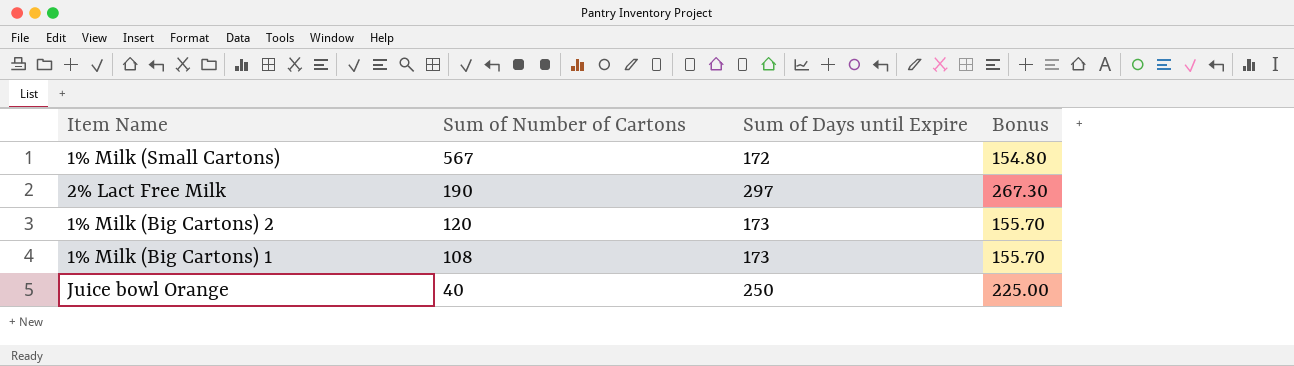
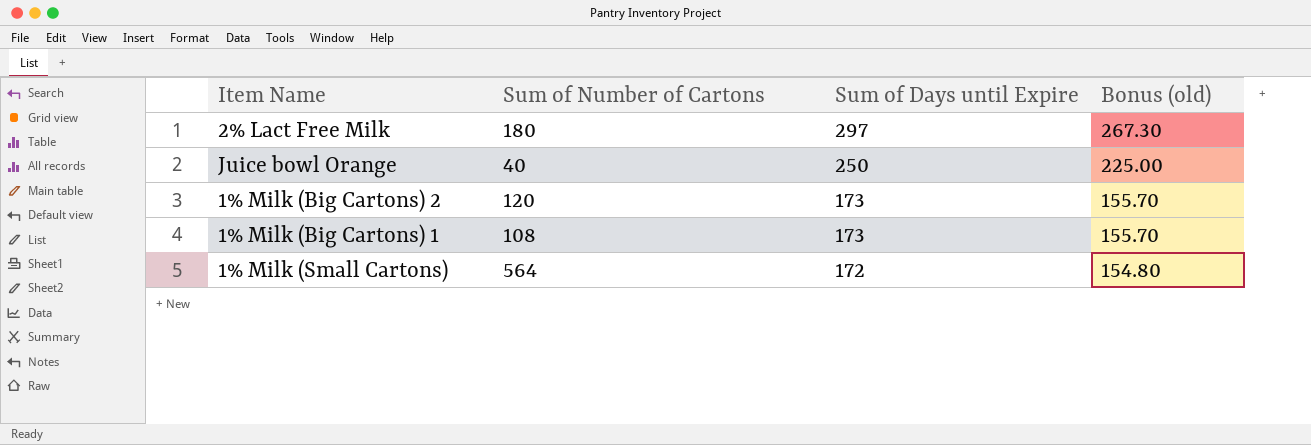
row order: Sum of Number of Cartons descending -> Sum of Days until Expire descending
column name: Bonus -> Bonus (old)
2% Lact Free Milk | Sum of Number of Cartons: 190 -> 180
1% Milk (Small Cartons) | Sum of Number of Cartons: 567 -> 564

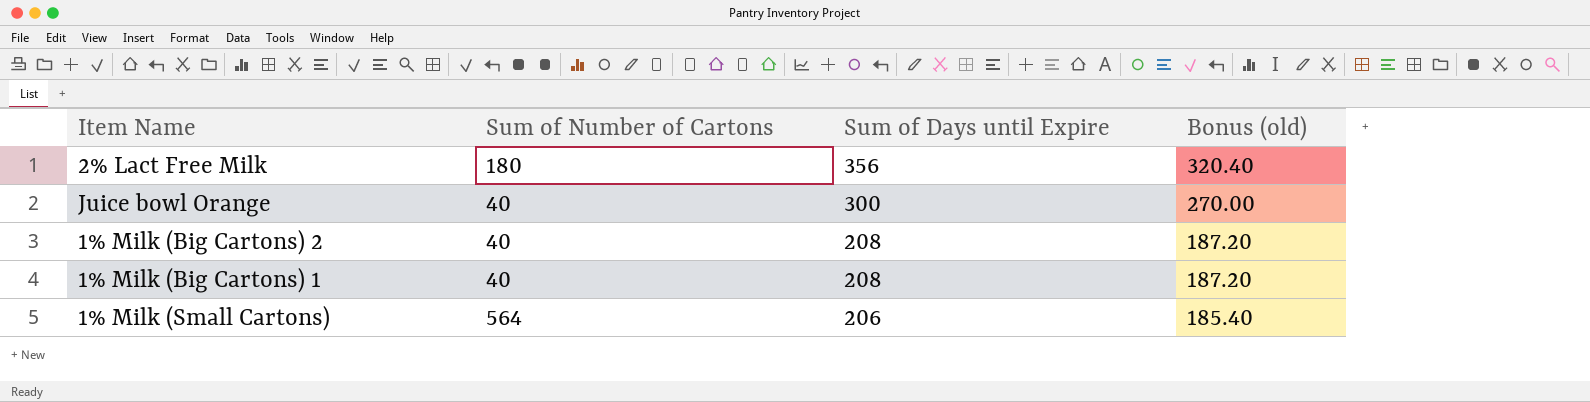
2% Lact Free Milk | Sum of Days until Expire: 297 -> 356
2% Lact Free Milk | Bonus (old): 267.30 -> 320.40
Juice bowl Orange | Sum of Days until Expire: 250 -> 300
Juice bowl Orange | Bonus (old): 225.00 -> 270.00
1% Milk (Big Cartons) 2 | Sum of Number of Cartons: 120 -> 40
1% Milk (Big Cartons) 2 | Sum of Days until Expire: 173 -> 208
1% Milk (Big Cartons) 2 | Bonus (old): 155.70 -> 187.20
1% Milk (Big Cartons) 1 | Sum of Number of Cartons: 108 -> 40
1% Milk (Big Cartons) 1 | Sum of Days until Expire: 173 -> 208
1% Milk (Big Cartons) 1 | Bonus (old): 155.70 -> 187.20
1% Milk (Small Cartons) | Sum of Days until Expire: 172 -> 206
1% Milk (Small Cartons) | Bonus (old): 154.80 -> 185.40

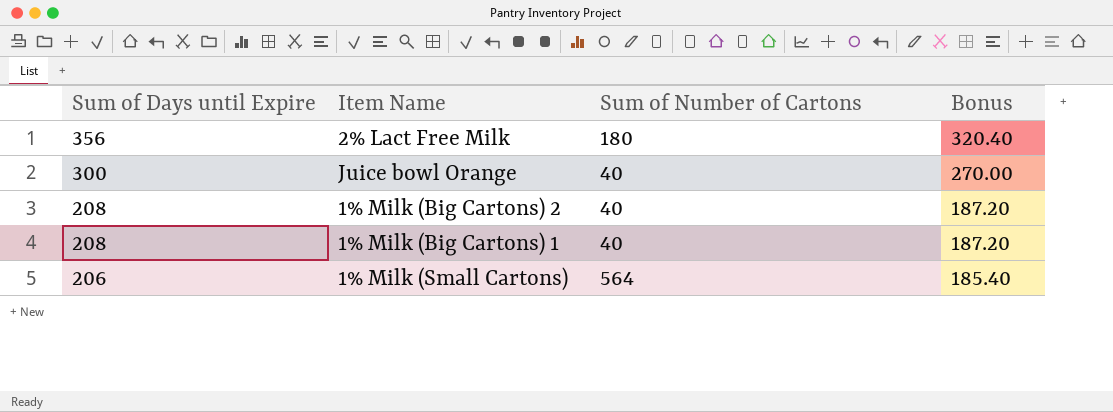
column Sum of Days until Expire | position: 3 -> 1
column name: Bonus (old) -> Bonus

